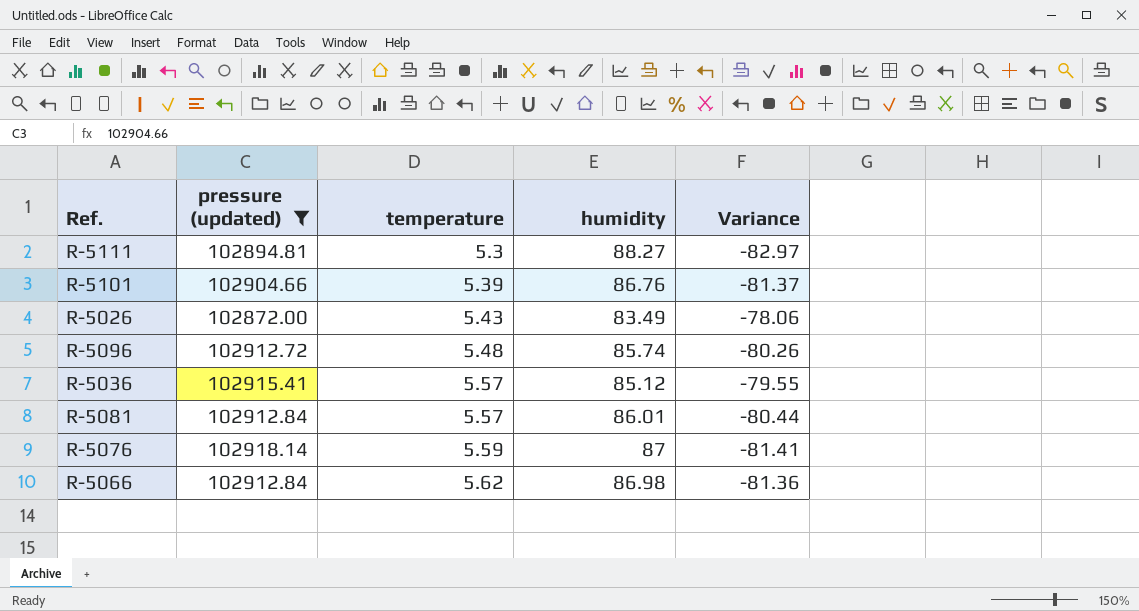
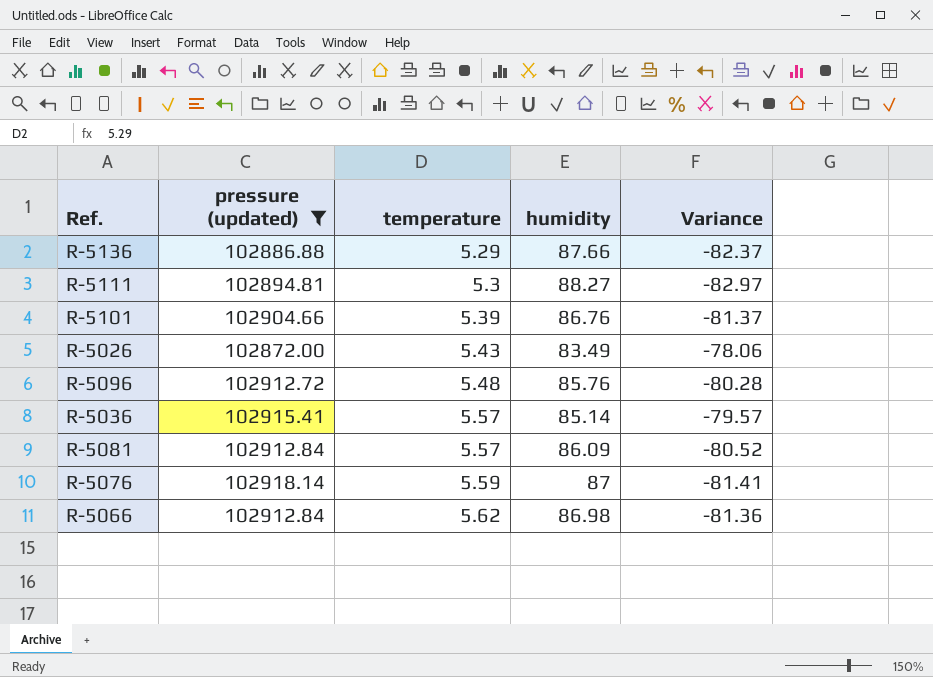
row R-5136: none -> 102886.88 | 5.29 | 87.66 | -82.37
R-5096 | humidity: 85.74 -> 85.76
R-5096 | Variance: -80.26 -> -80.28
R-5036 | humidity: 85.12 -> 85.14
R-5036 | Variance: -79.55 -> -79.57
R-5081 | humidity: 86.01 -> 86.09
R-5081 | Variance: -80.44 -> -80.52

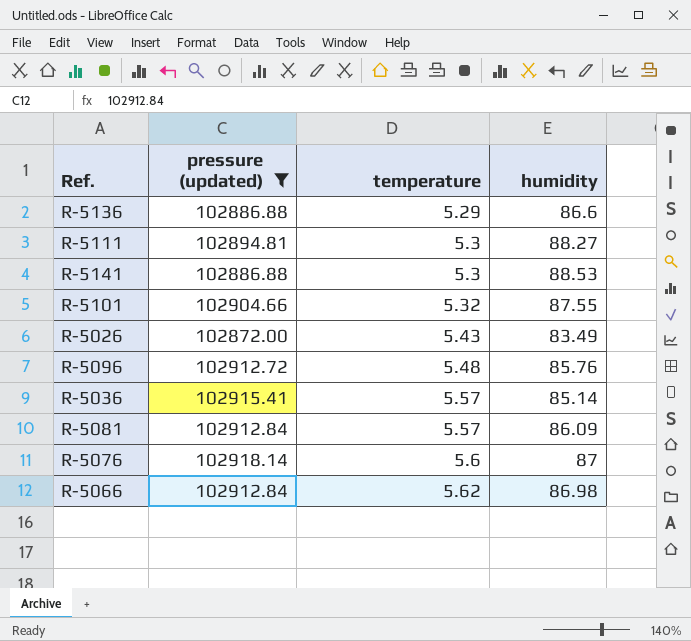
column Variance | formula: [temperature] - [humidity] -> none
R-5136 | humidity: 87.66 -> 86.6
row R-5141: none -> 102886.88 | 5.3 | 88.53
R-5101 | temperature: 5.39 -> 5.32
R-5101 | humidity: 86.76 -> 87.55
R-5076 | temperature: 5.59 -> 5.6

